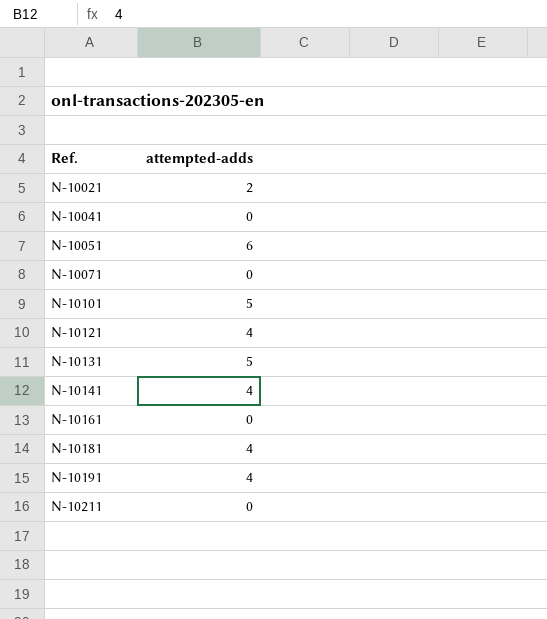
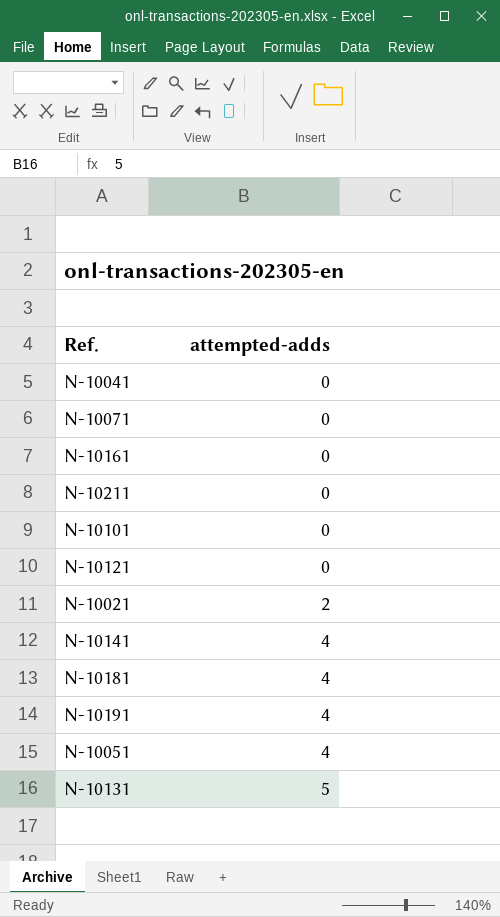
row order: Ref. ascending -> attempted-adds ascending
N-10101 | attempted-adds: 5 -> 0
N-10121 | attempted-adds: 4 -> 0
N-10051 | attempted-adds: 6 -> 4

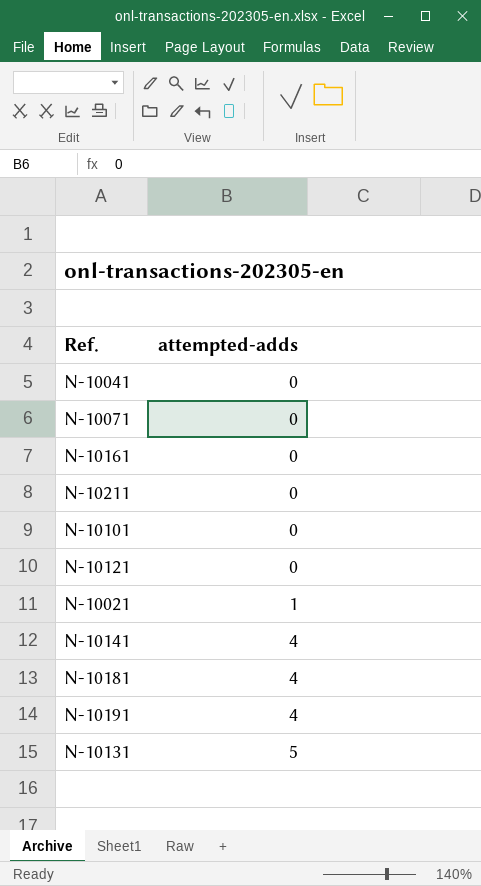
row N-10051: 4 -> none
N-10021 | attempted-adds: 2 -> 1

